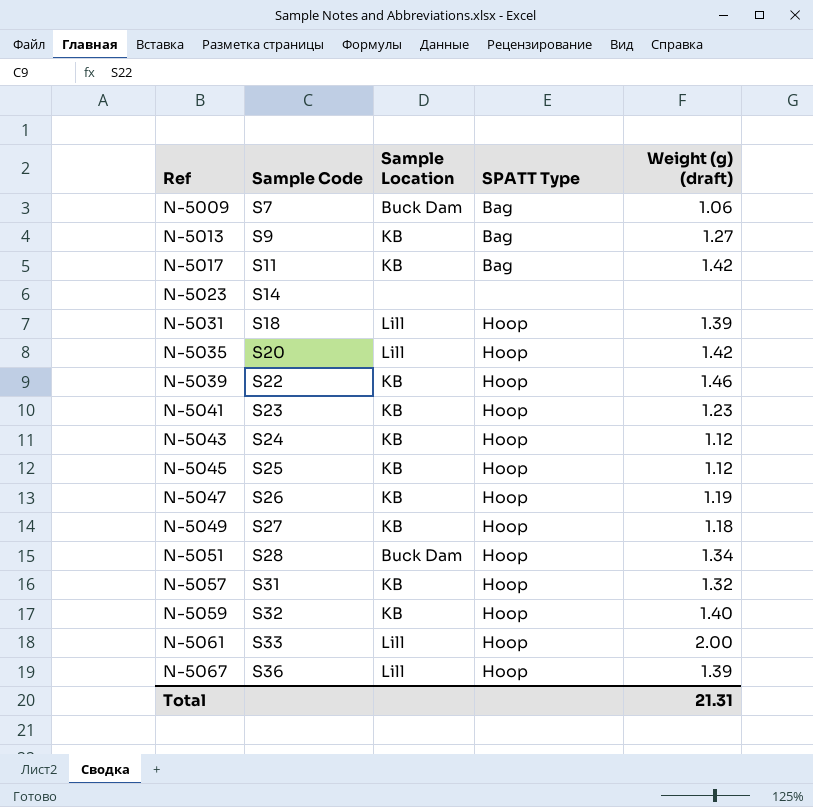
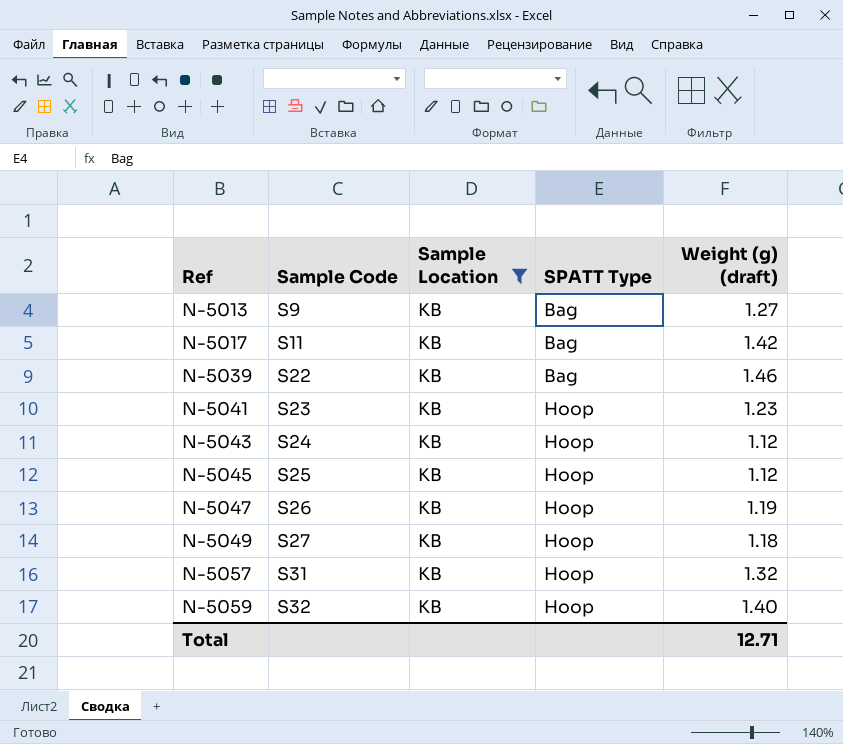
filter: none -> Sample Location = KB
N-5039 | SPATT Type: Hoop -> Bag
Total | Weight (g) (draft): 21.31 -> 12.71

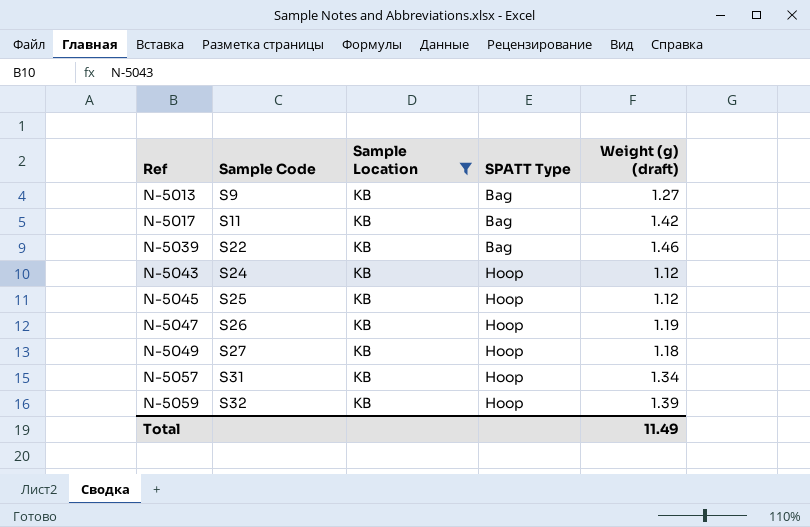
row N-5041: S23 | KB | Hoop | 1.23 -> none
N-5057 | Weight (g) (draft): 1.32 -> 1.34
N-5059 | Weight (g) (draft): 1.40 -> 1.39
Total | Weight (g) (draft): 12.71 -> 11.49

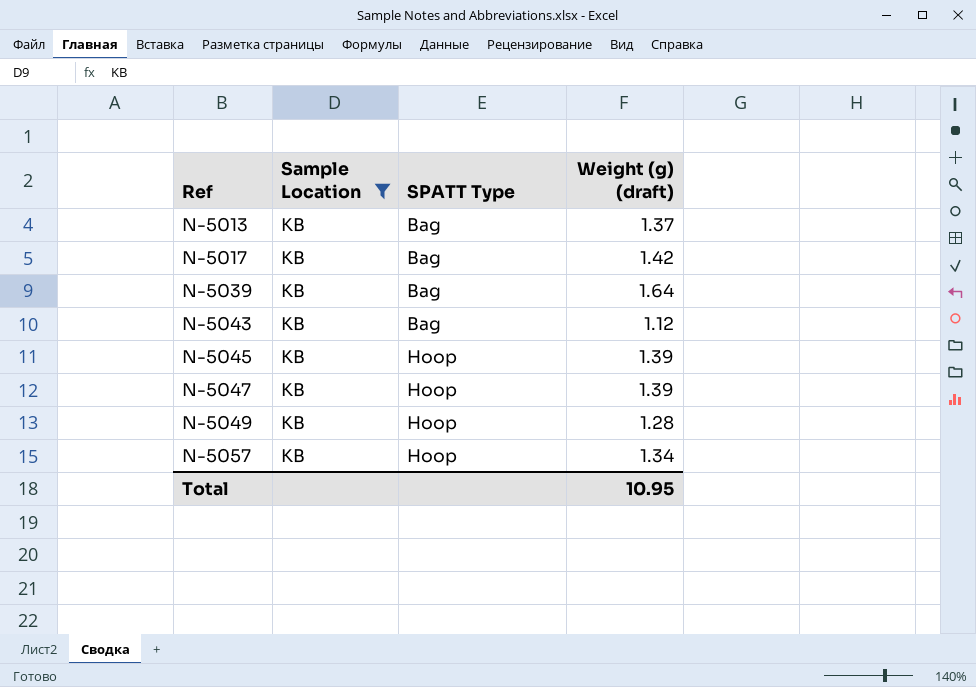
column Sample Code | position: 2 -> none
row N-5059: S32 | KB | Hoop | 1.39 -> none
N-5013 | Weight (g) (draft): 1.27 -> 1.37
N-5039 | Weight (g) (draft): 1.46 -> 1.64
N-5043 | SPATT Type: Hoop -> Bag
N-5045 | Weight (g) (draft): 1.12 -> 1.39
N-5047 | Weight (g) (draft): 1.19 -> 1.39
N-5049 | Weight (g) (draft): 1.18 -> 1.28
Total | Weight (g) (draft): 11.49 -> 10.95

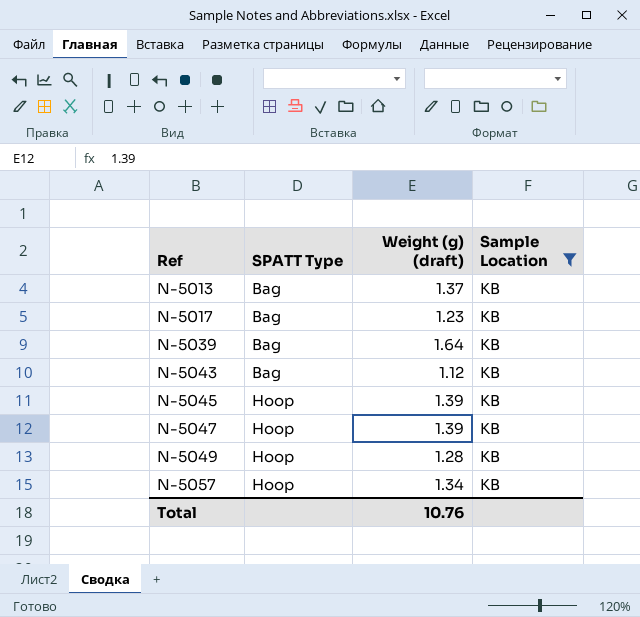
column Sample Location | position: 2 -> 4
N-5017 | Weight (g) (draft): 1.42 -> 1.23
Total | Weight (g) (draft): 10.95 -> 10.76

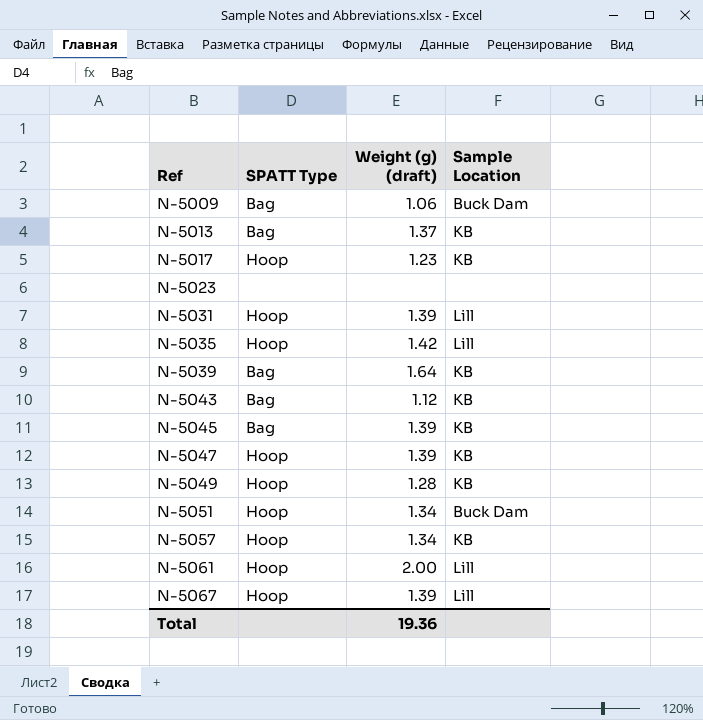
filter: Sample Location = KB -> none
N-5017 | SPATT Type: Bag -> Hoop
N-5045 | SPATT Type: Hoop -> Bag
Total | Weight (g) (draft): 10.76 -> 19.36

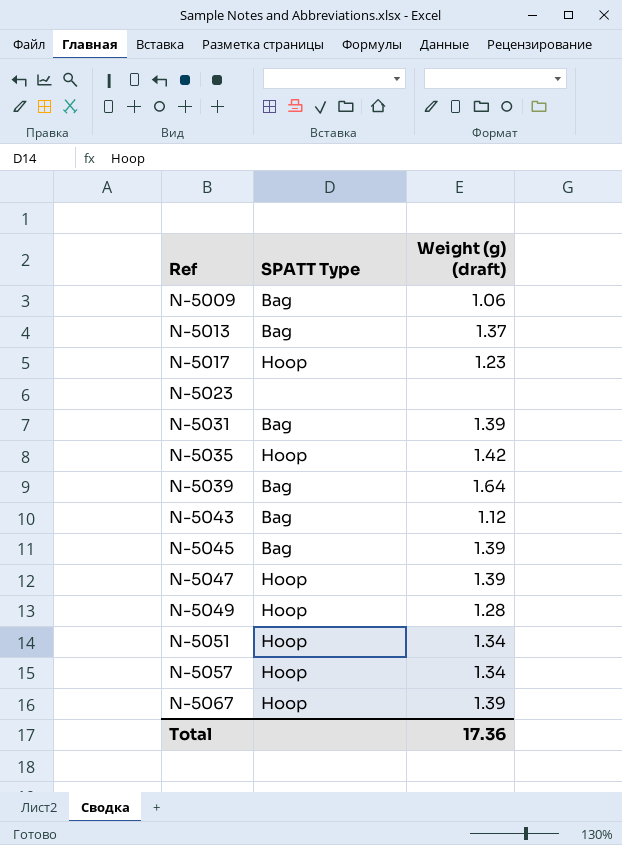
column Sample Location | position: 4 -> none
row N-5061: Hoop | 2.00 | Lill -> none
N-5031 | SPATT Type: Hoop -> Bag
Total | Weight (g) (draft): 19.36 -> 17.36

